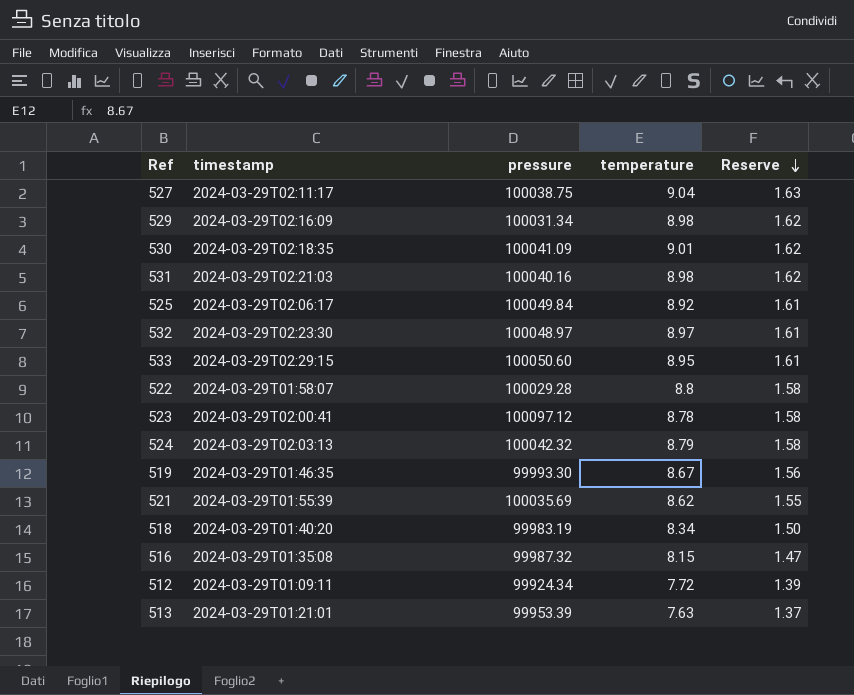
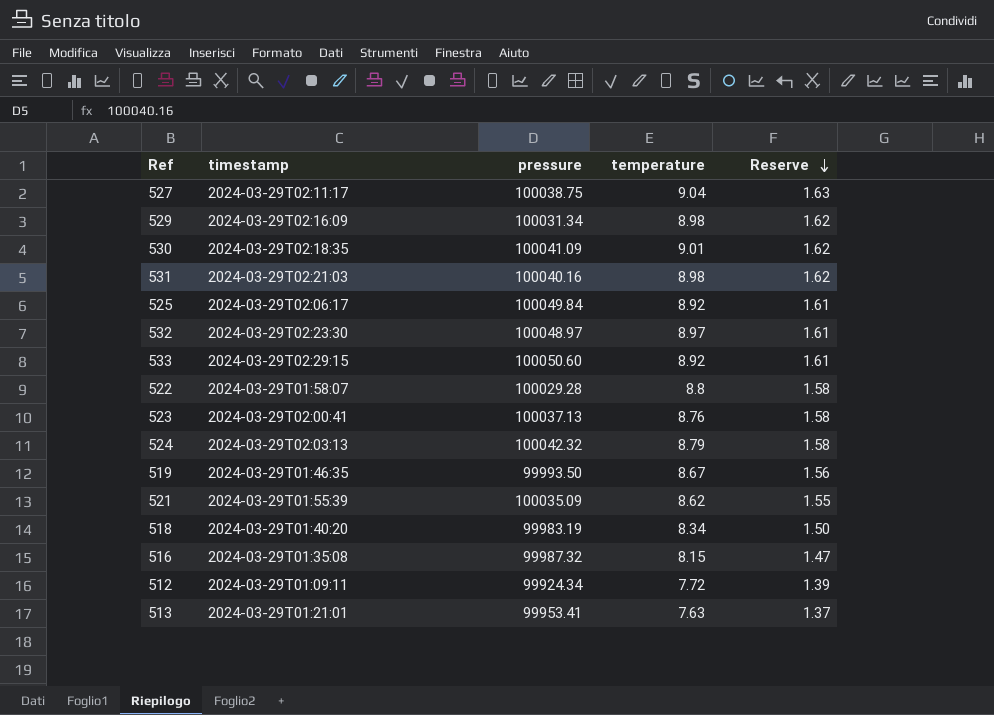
533 | temperature: 8.95 -> 8.92
523 | pressure: 100097.12 -> 100037.13
523 | temperature: 8.78 -> 8.76
519 | pressure: 99993.30 -> 99993.50
521 | pressure: 100035.69 -> 100035.09
513 | pressure: 99953.39 -> 99953.41

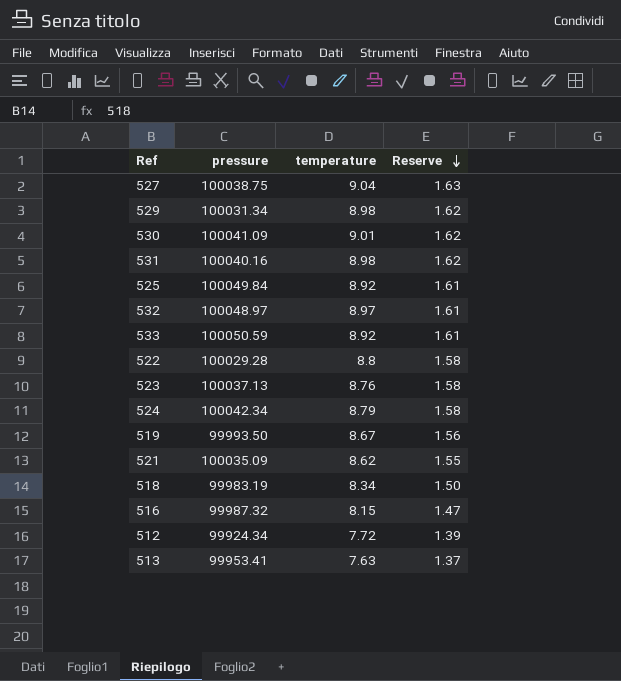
column timestamp | position: 2 -> none
533 | pressure: 100050.60 -> 100050.59
524 | pressure: 100042.32 -> 100042.34

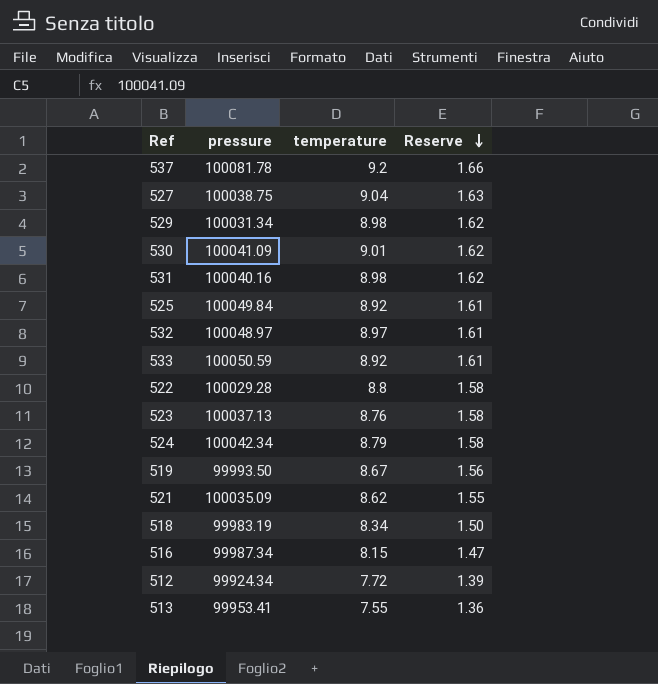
row 537: none -> 100081.78 | 9.2 | 1.66
516 | pressure: 99987.32 -> 99987.34
513 | temperature: 7.63 -> 7.55
513 | Reserve: 1.37 -> 1.36

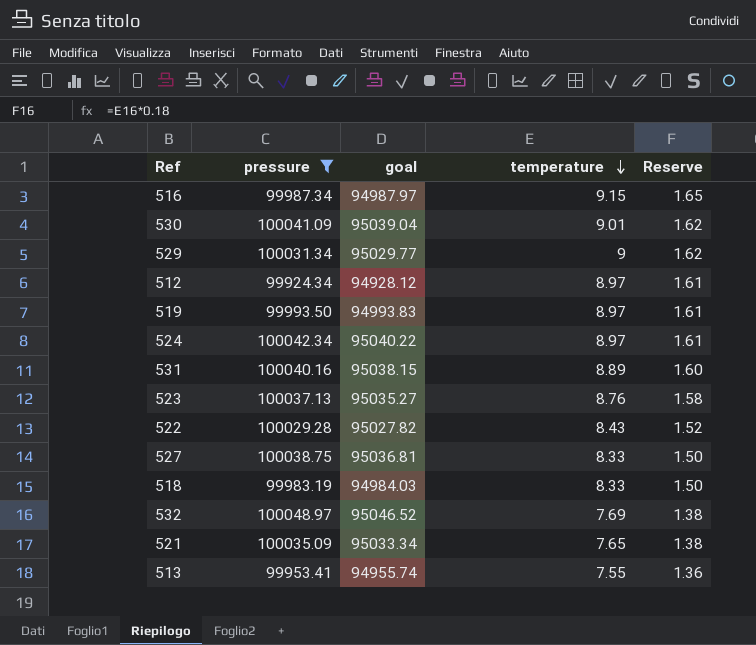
filter: none -> pressure <= 100048.97
row order: Reserve descending -> temperature descending
column goal | formula: none -> [pressure] * 0.95
516 | temperature: 8.15 -> 9.15
516 | Reserve: 1.47 -> 1.65
529 | temperature: 8.98 -> 9
512 | temperature: 7.72 -> 8.97
512 | Reserve: 1.39 -> 1.61
519 | temperature: 8.67 -> 8.97
519 | Reserve: 1.56 -> 1.61
524 | temperature: 8.79 -> 8.97
524 | Reserve: 1.58 -> 1.61
531 | temperature: 8.98 -> 8.89
531 | Reserve: 1.62 -> 1.60
522 | temperature: 8.8 -> 8.43
522 | Reserve: 1.58 -> 1.52
527 | temperature: 9.04 -> 8.33
527 | Reserve: 1.63 -> 1.50
518 | temperature: 8.34 -> 8.33
532 | temperature: 8.97 -> 7.69
532 | Reserve: 1.61 -> 1.38
521 | temperature: 8.62 -> 7.65
521 | Reserve: 1.55 -> 1.38

